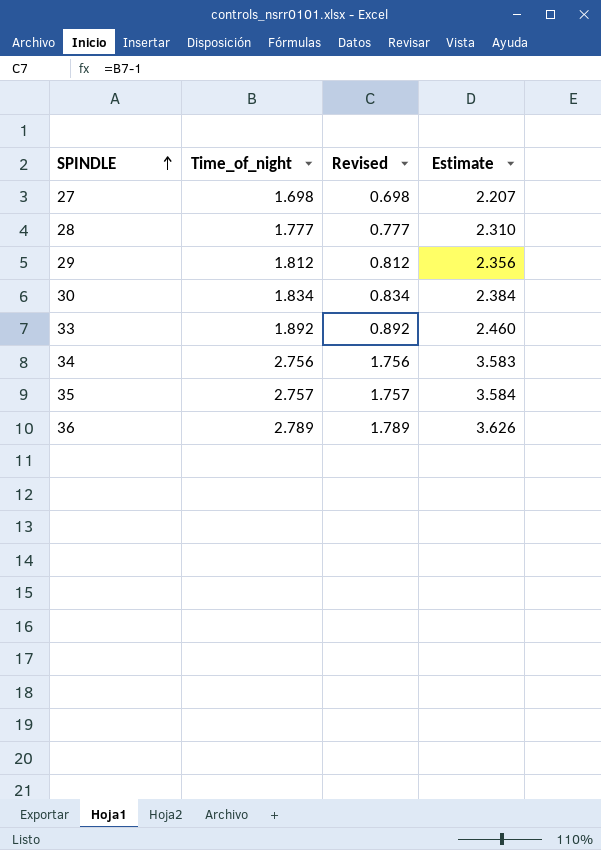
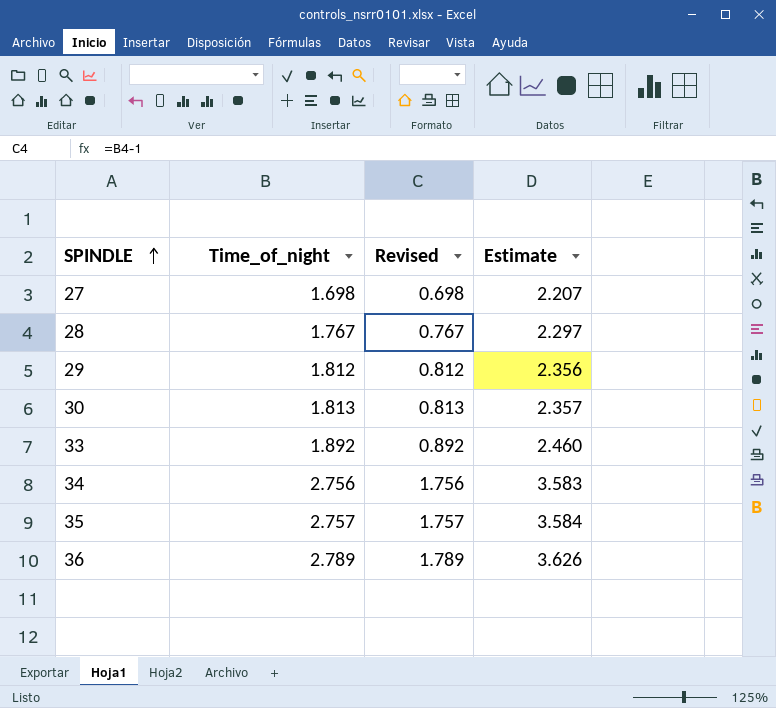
28 | Time_of_night: 1.777 -> 1.767
28 | Revised: 0.777 -> 0.767
28 | Estimate: 2.310 -> 2.297
30 | Time_of_night: 1.834 -> 1.813
30 | Revised: 0.834 -> 0.813
30 | Estimate: 2.384 -> 2.357

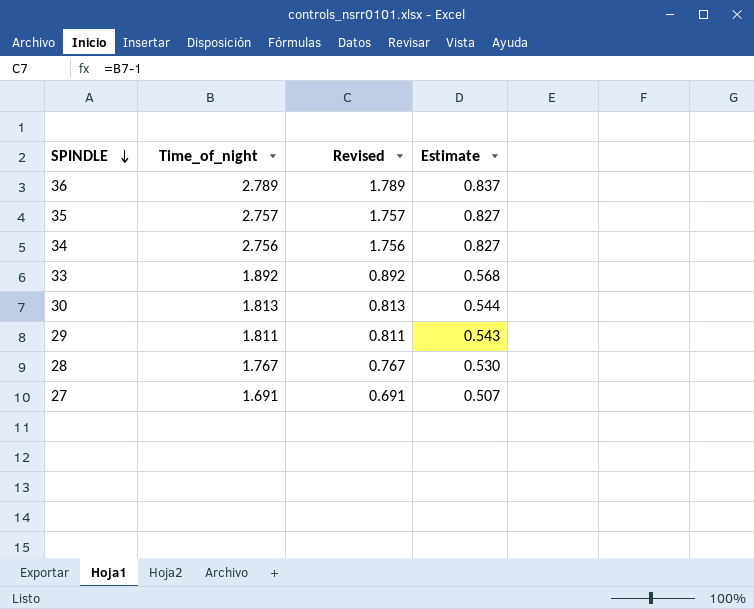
row order: SPINDLE ascending -> SPINDLE descending
column Estimate | formula: [Time_of_night] * 1.3 -> [Time_of_night] * 0.3
29 | Time_of_night: 1.812 -> 1.811
29 | Revised: 0.812 -> 0.811
27 | Time_of_night: 1.698 -> 1.691
27 | Revised: 0.698 -> 0.691

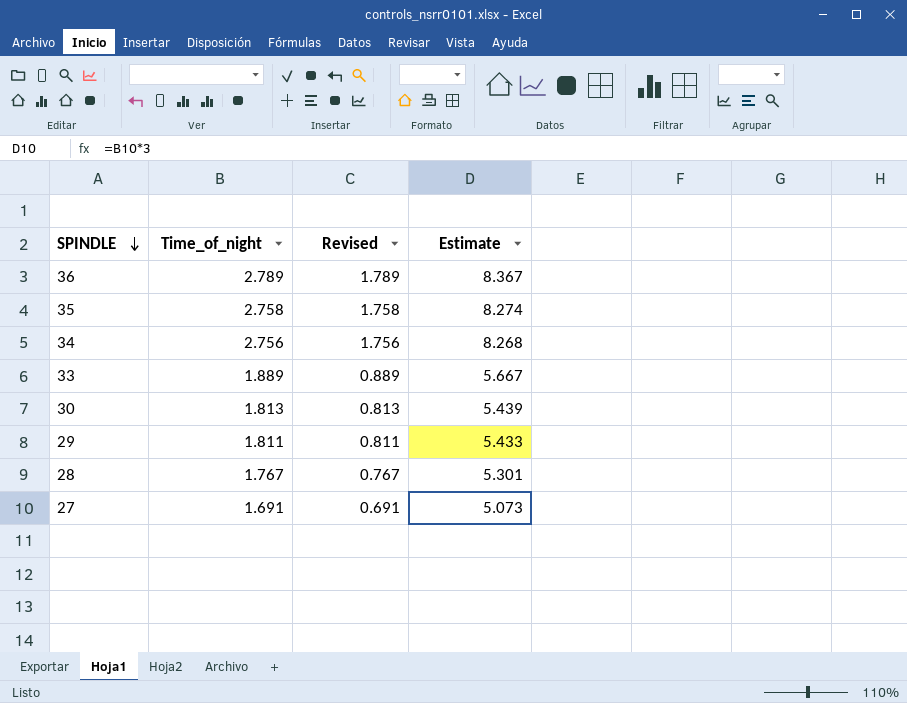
column Estimate | formula: [Time_of_night] * 0.3 -> [Time_of_night] * 3
35 | Time_of_night: 2.757 -> 2.758
35 | Revised: 1.757 -> 1.758
33 | Time_of_night: 1.892 -> 1.889
33 | Revised: 0.892 -> 0.889

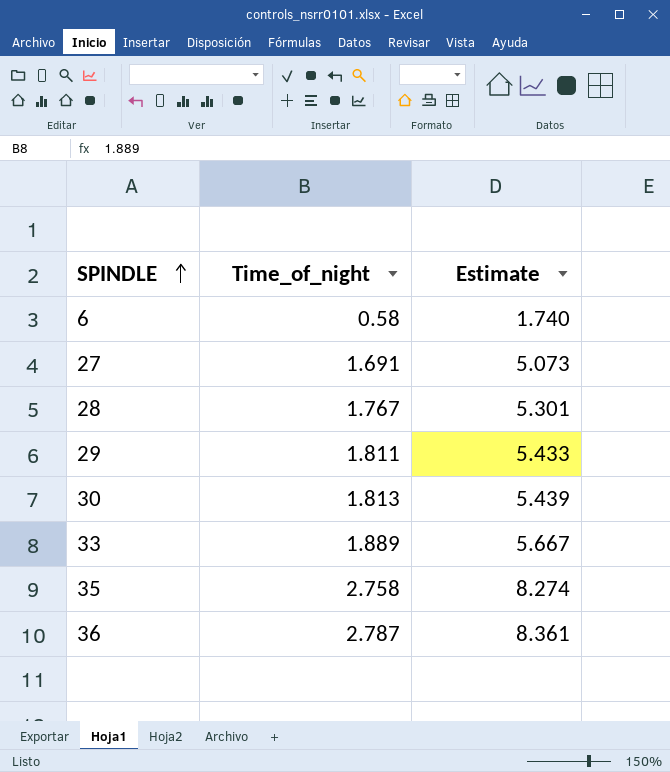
row order: SPINDLE descending -> SPINDLE ascending
column Revised | formula: [Time_of_night] - 1 -> none
row 34: 2.756 | 1.756 | 8.268 -> none
row 6: none -> 0.58 | 1.740
36 | Time_of_night: 2.789 -> 2.787
36 | Estimate: 8.367 -> 8.361

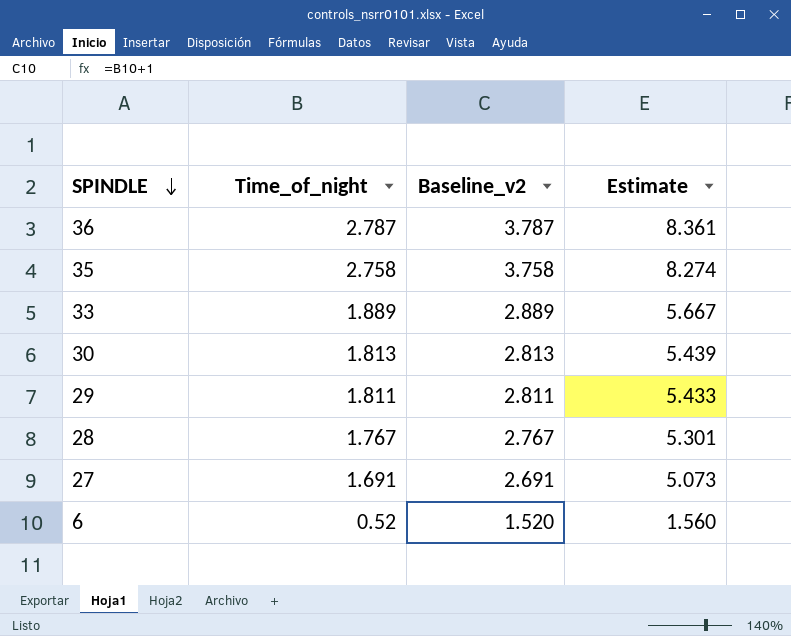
row order: SPINDLE ascending -> SPINDLE descending
column Baseline_v2 | formula: none -> [Time_of_night] + 1
6 | Time_of_night: 0.58 -> 0.52
6 | Estimate: 1.740 -> 1.560

